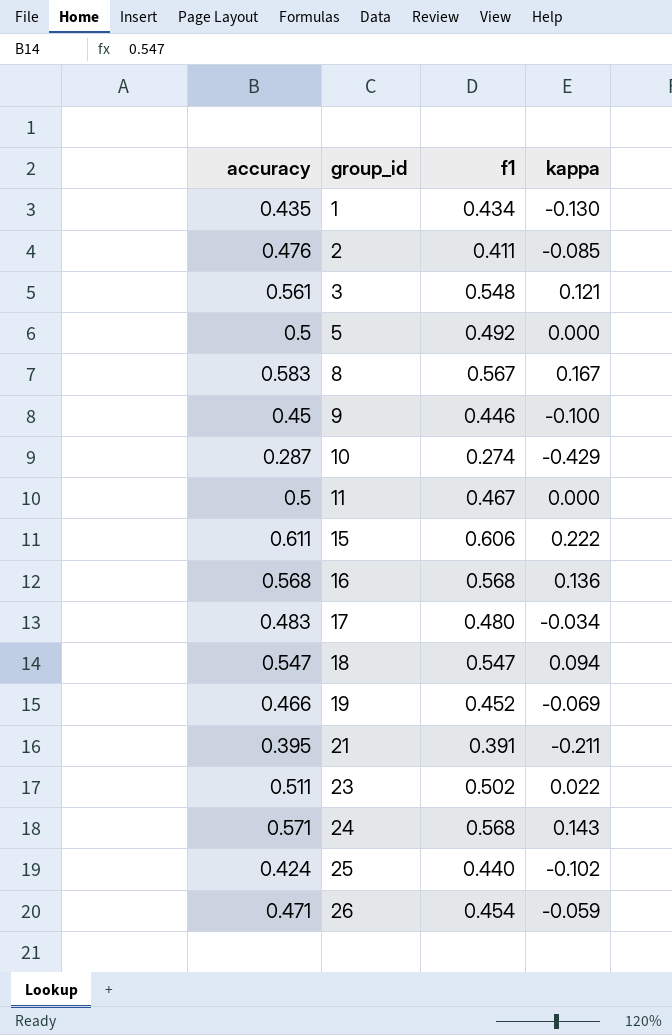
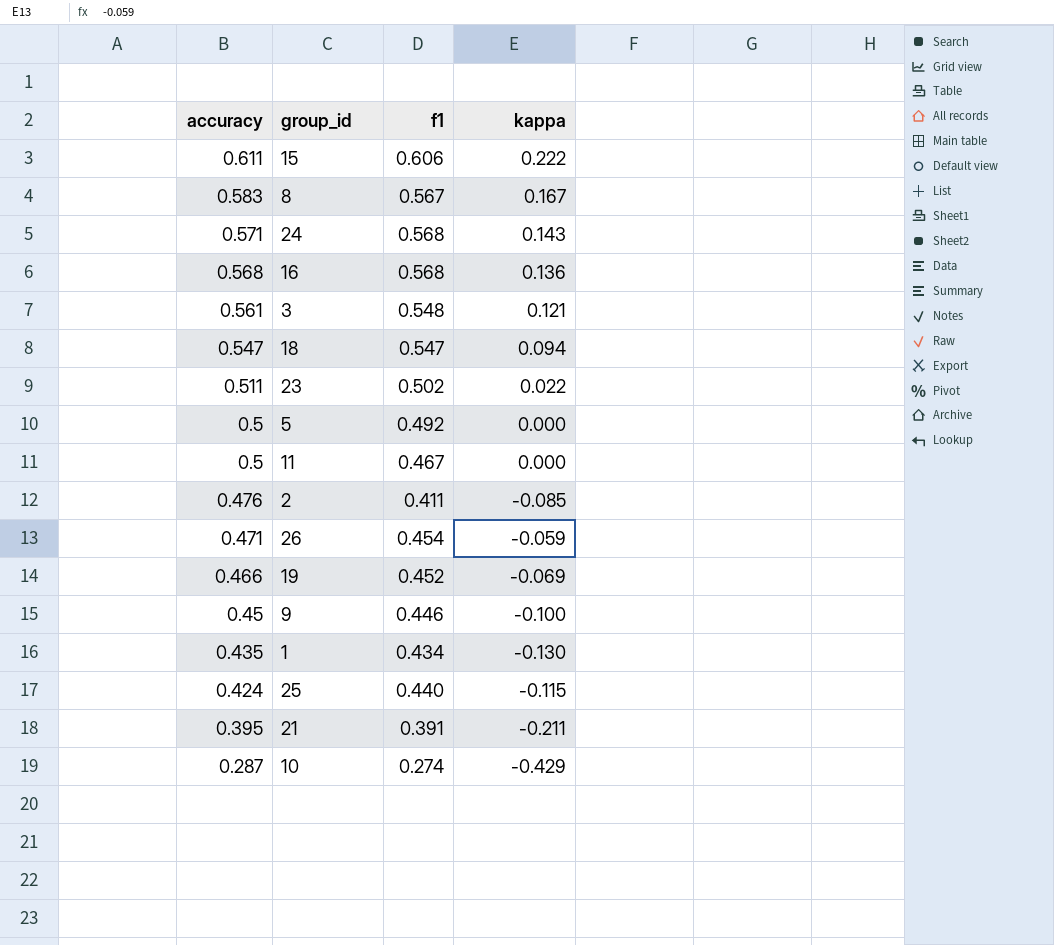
row order: group_id ascending -> accuracy descending
row 17: 0.483 | 0.480 | -0.034 -> none
25 | kappa: -0.102 -> -0.115

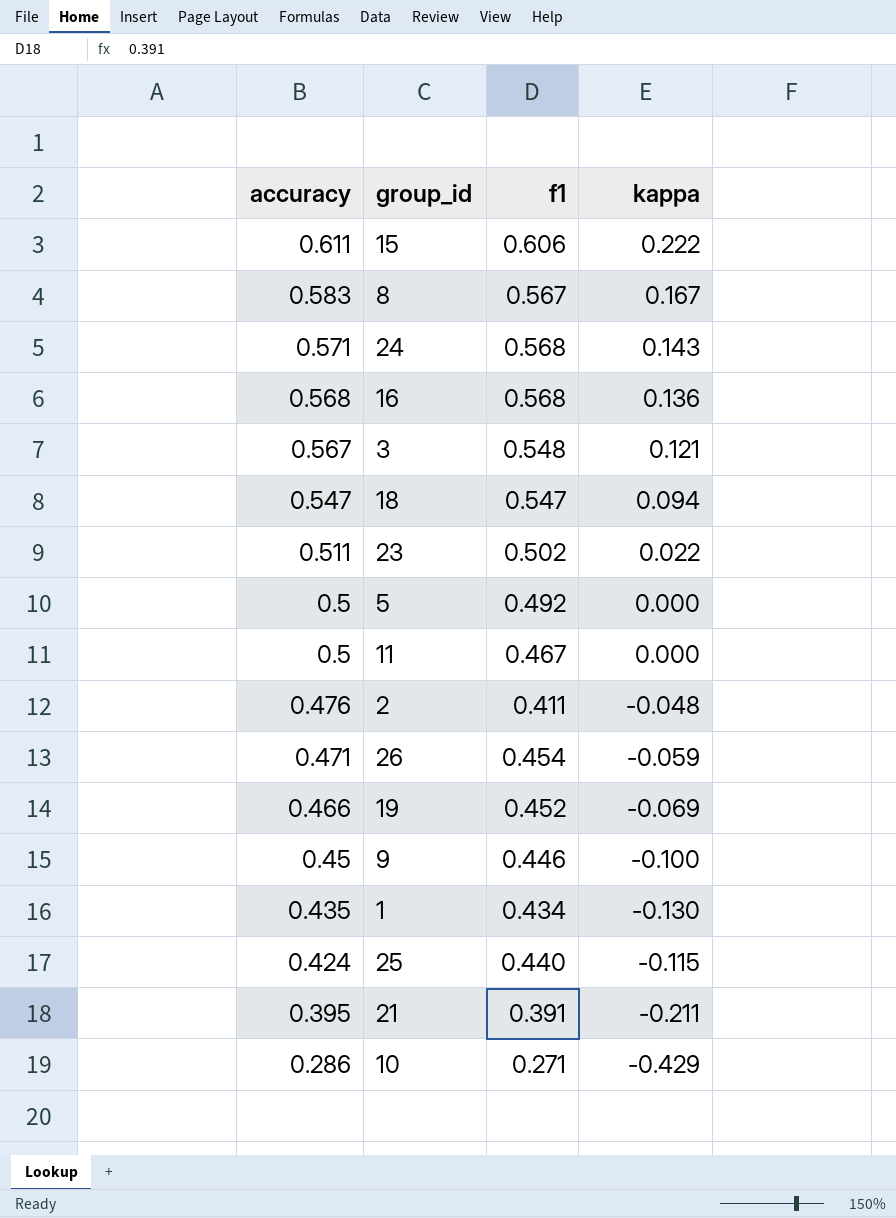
3 | accuracy: 0.561 -> 0.567
2 | kappa: -0.085 -> -0.048
10 | accuracy: 0.287 -> 0.286
10 | f1: 0.274 -> 0.271

